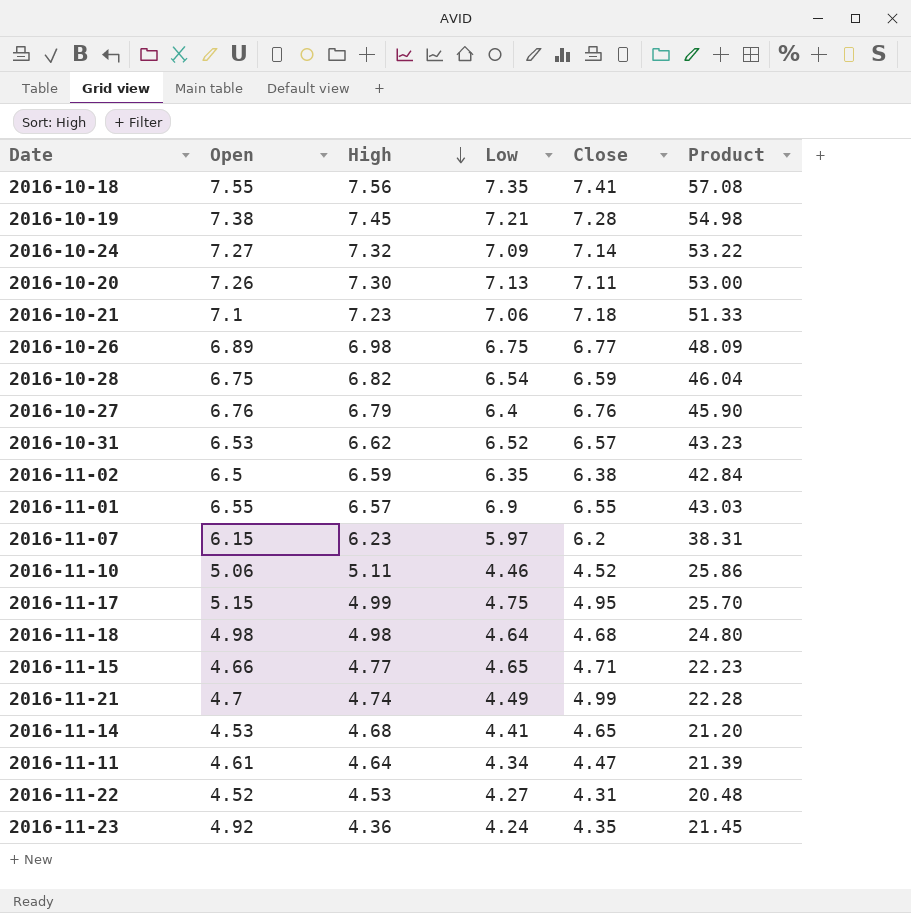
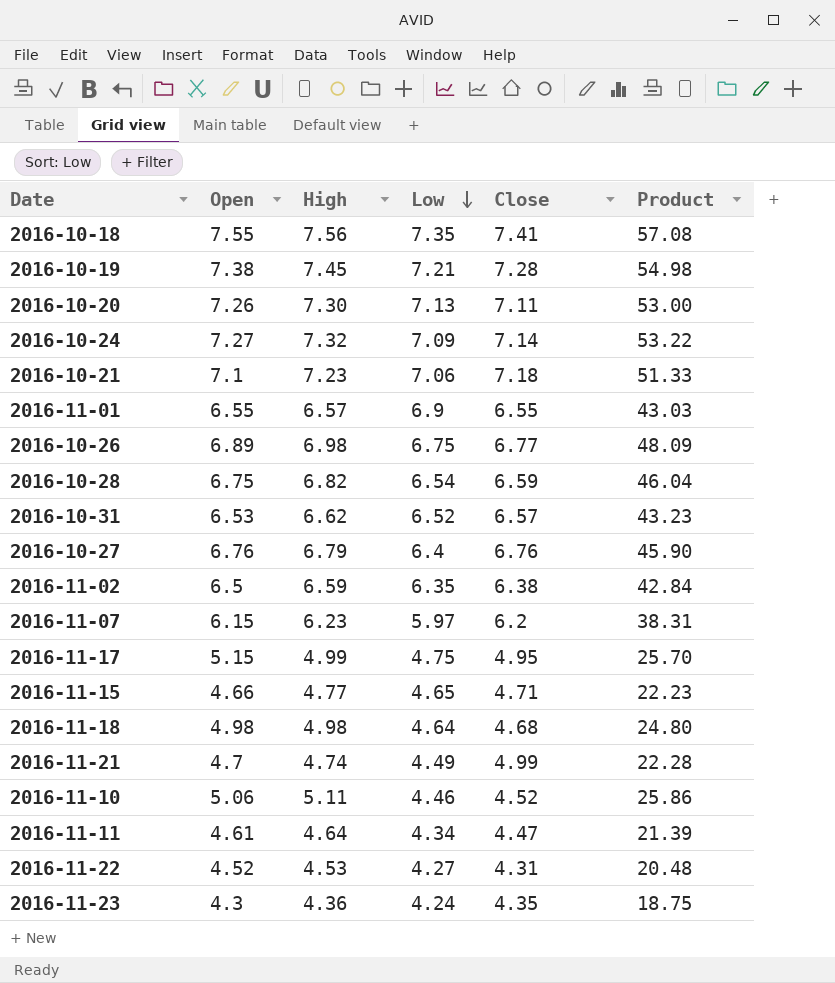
row order: High descending -> Low descending
row 2016-11-14: 4.53 | 4.68 | 4.41 | 4.65 | 21.20 -> none
2016-11-23 | Open: 4.92 -> 4.3
2016-11-23 | Product: 21.45 -> 18.75

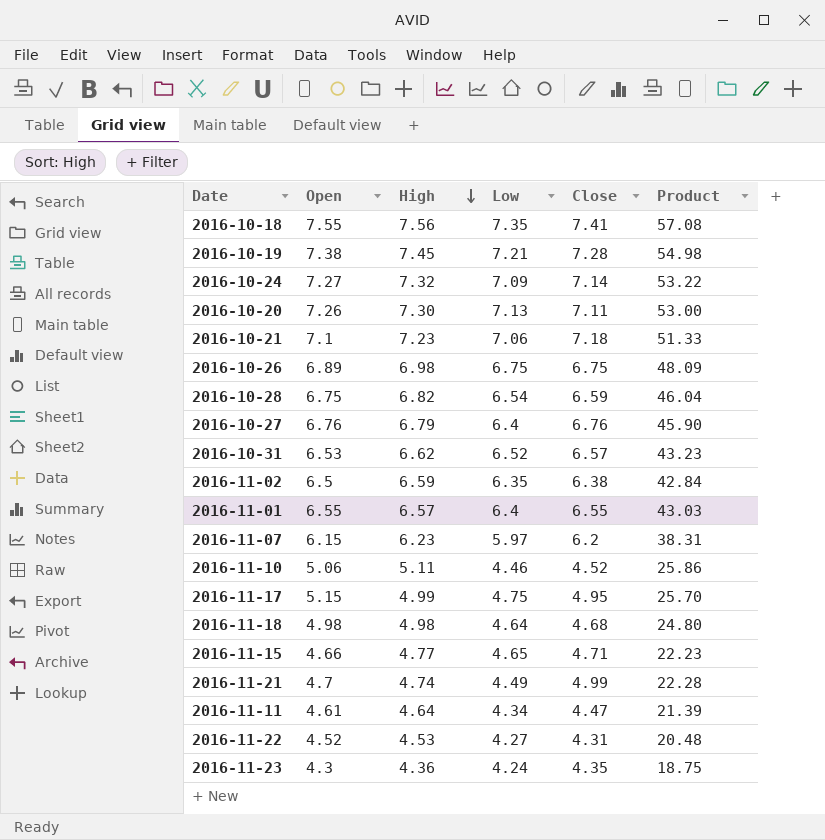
row order: Low descending -> High descending
2016-10-26 | Close: 6.77 -> 6.75
2016-11-01 | Low: 6.9 -> 6.4

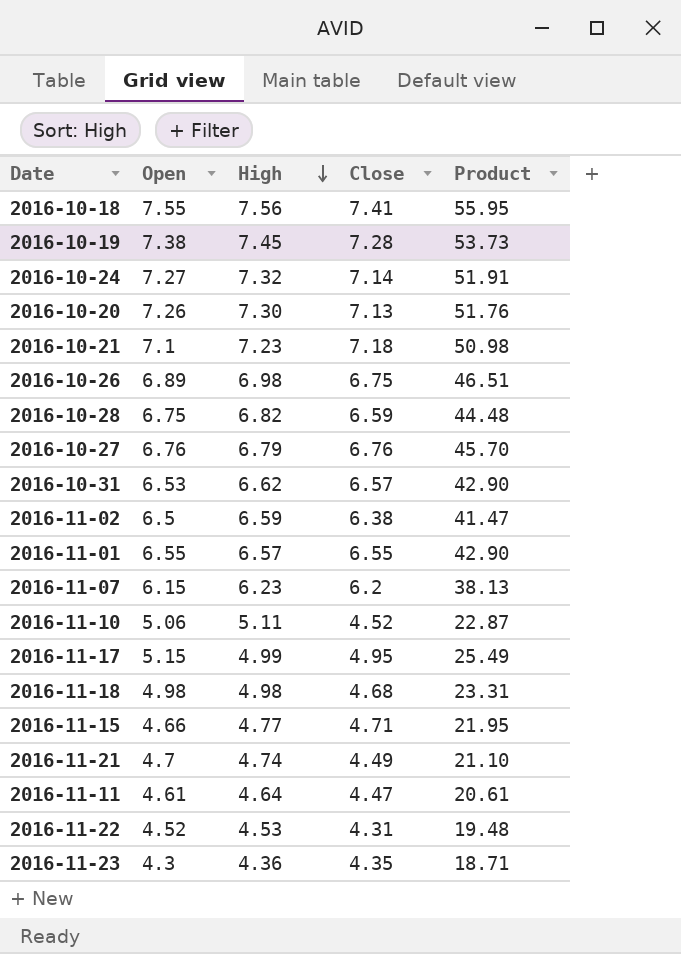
column Low | position: 4 -> none
column Product | formula: [Open] * [High] -> [Open] * [Close]
2016-10-20 | Close: 7.11 -> 7.13
2016-11-21 | Close: 4.99 -> 4.49

